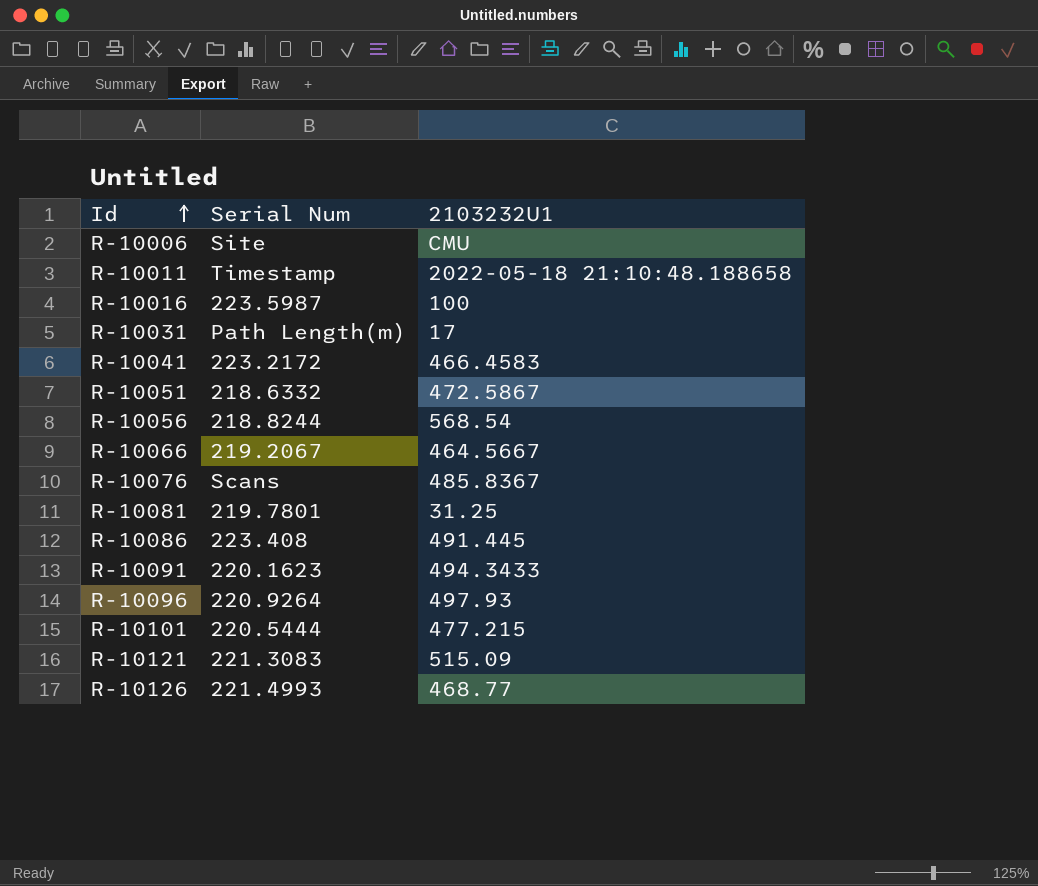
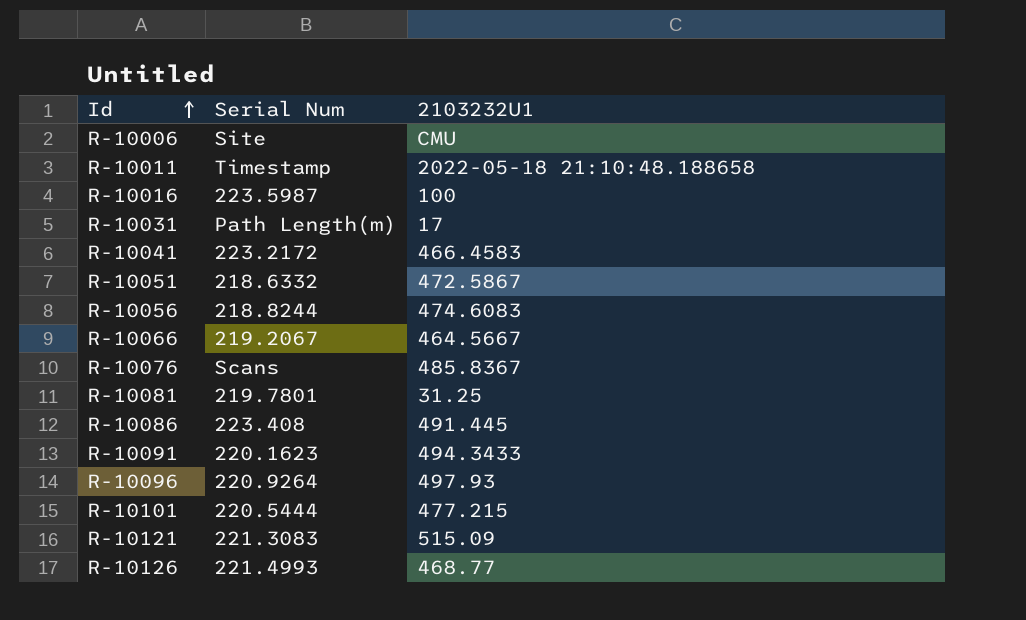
R-10056 | 2103232U1: 568.54 -> 474.6083

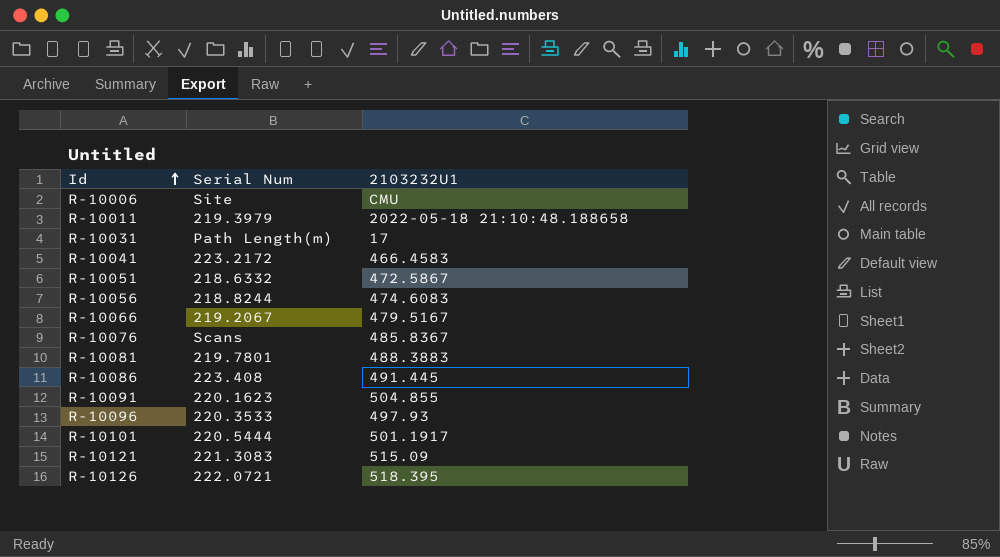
row R-10016: 223.5987 | 100 -> none
R-10011 | Serial Num: Timestamp -> 219.3979
R-10066 | 2103232U1: 464.5667 -> 479.5167
R-10081 | 2103232U1: 31.25 -> 488.3883
R-10091 | 2103232U1: 494.3433 -> 504.855
R-10096 | Serial Num: 220.9264 -> 220.3533
R-10101 | 2103232U1: 477.215 -> 501.1917
R-10126 | Serial Num: 221.4993 -> 222.0721
R-10126 | 2103232U1: 468.77 -> 518.395

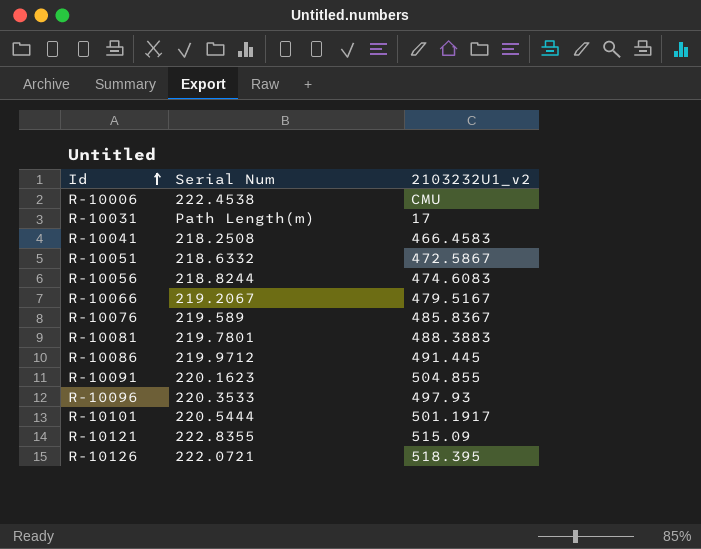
column name: 2103232U1 -> 2103232U1_v2
row R-10011: 219.3979 | 2022-05-18 21:10:48.188658 -> none
R-10006 | Serial Num: Site -> 222.4538
R-10041 | Serial Num: 223.2172 -> 218.2508
R-10076 | Serial Num: Scans -> 219.589
R-10086 | Serial Num: 223.408 -> 219.9712
R-10121 | Serial Num: 221.3083 -> 222.8355

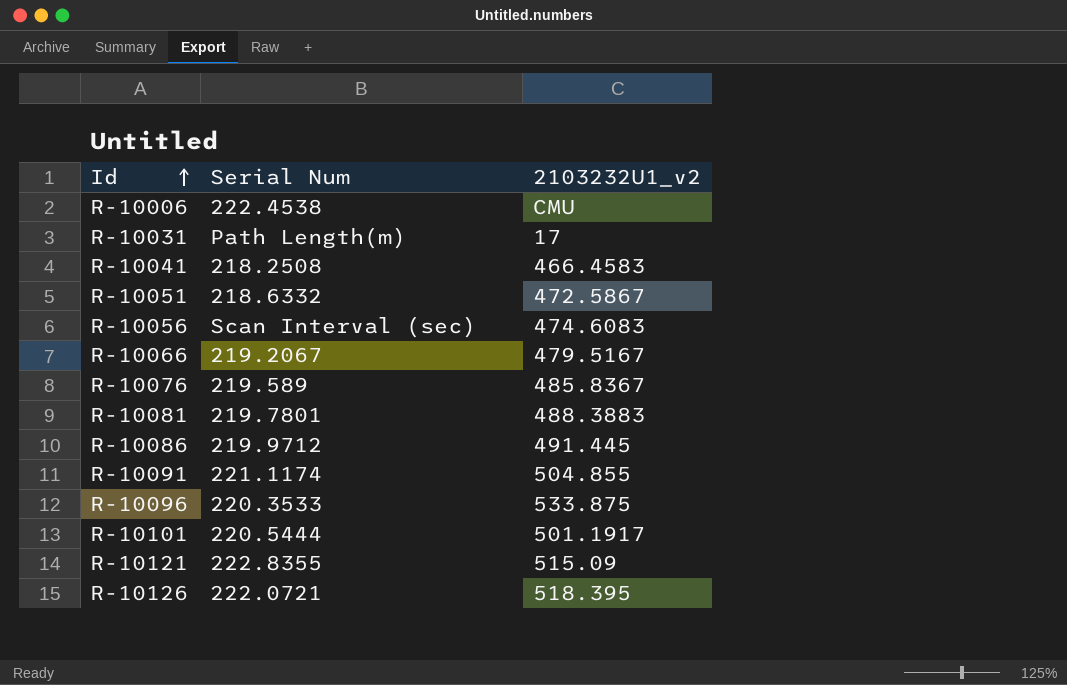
R-10056 | Serial Num: 218.8244 -> Scan Interval (sec)
R-10091 | Serial Num: 220.1623 -> 221.1174
R-10096 | 2103232U1_v2: 497.93 -> 533.875

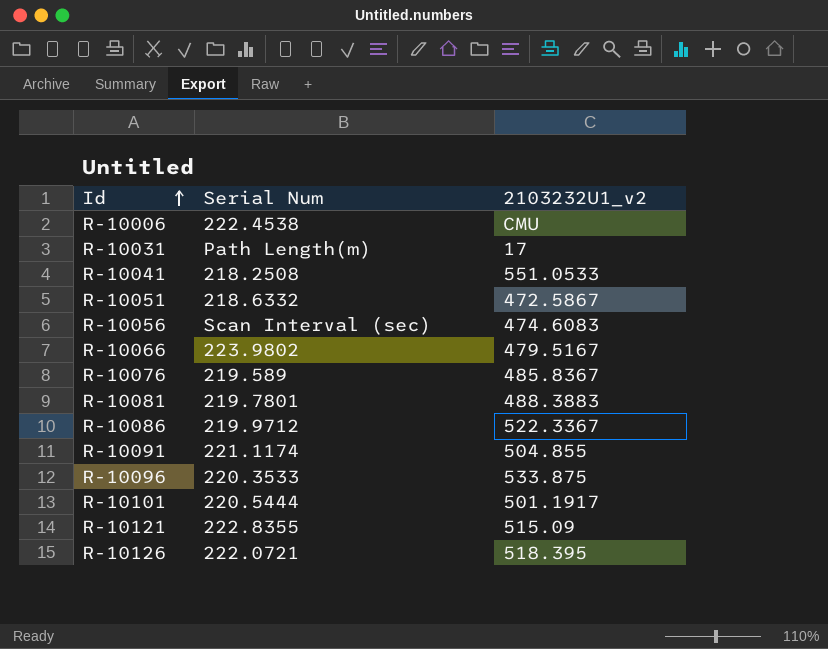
R-10041 | 2103232U1_v2: 466.4583 -> 551.0533
R-10066 | Serial Num: 219.2067 -> 223.9802
R-10086 | 2103232U1_v2: 491.445 -> 522.3367

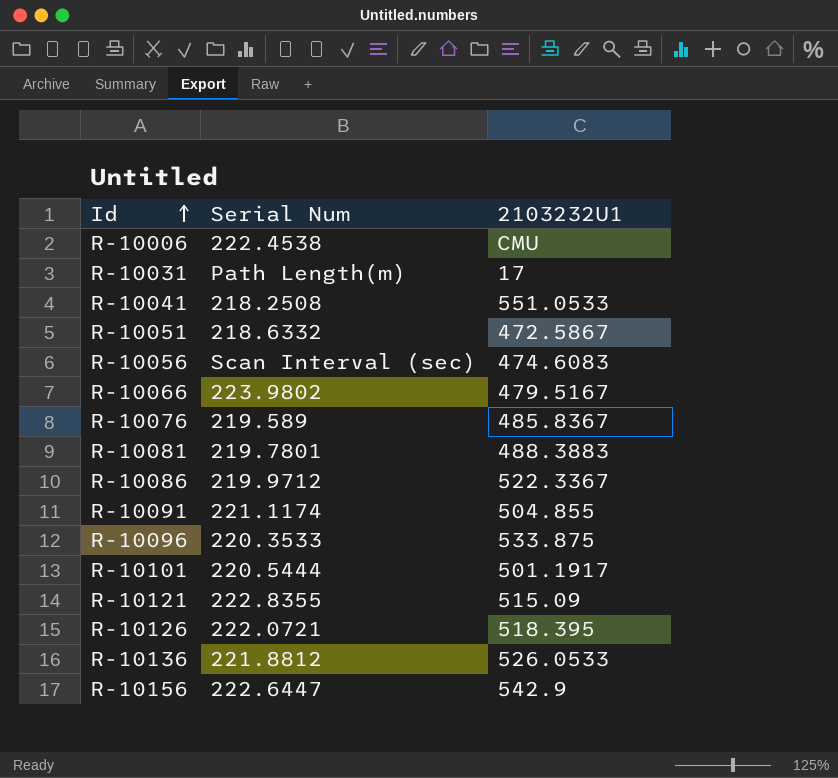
column name: 2103232U1_v2 -> 2103232U1
row R-10136: none -> 221.8812 | 526.0533
row R-10156: none -> 222.6447 | 542.9

